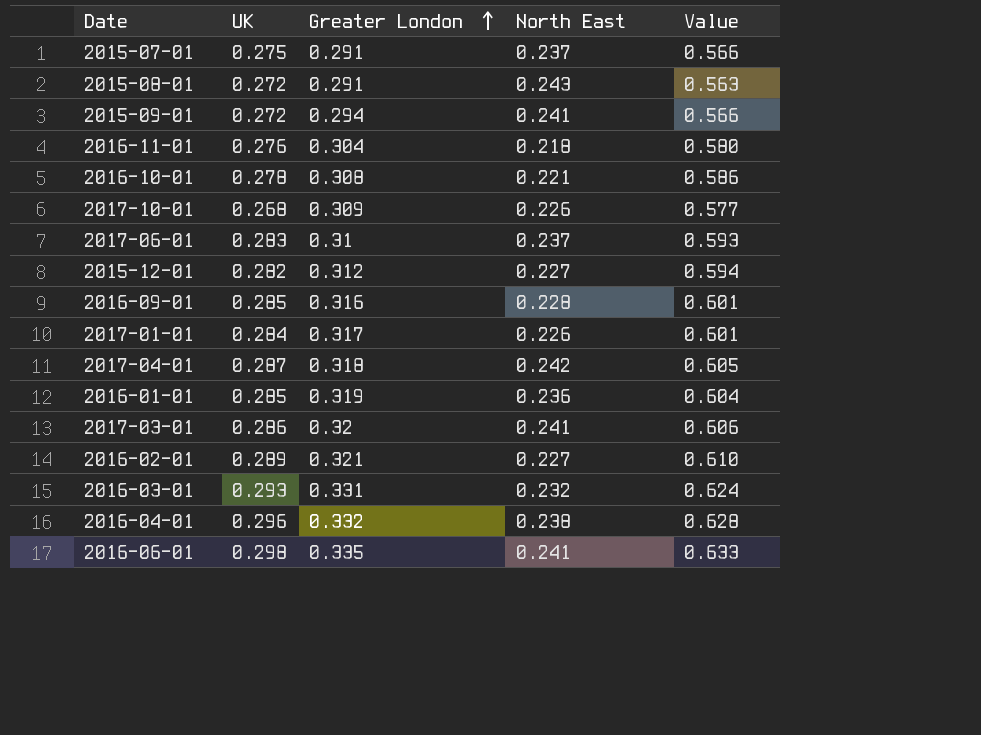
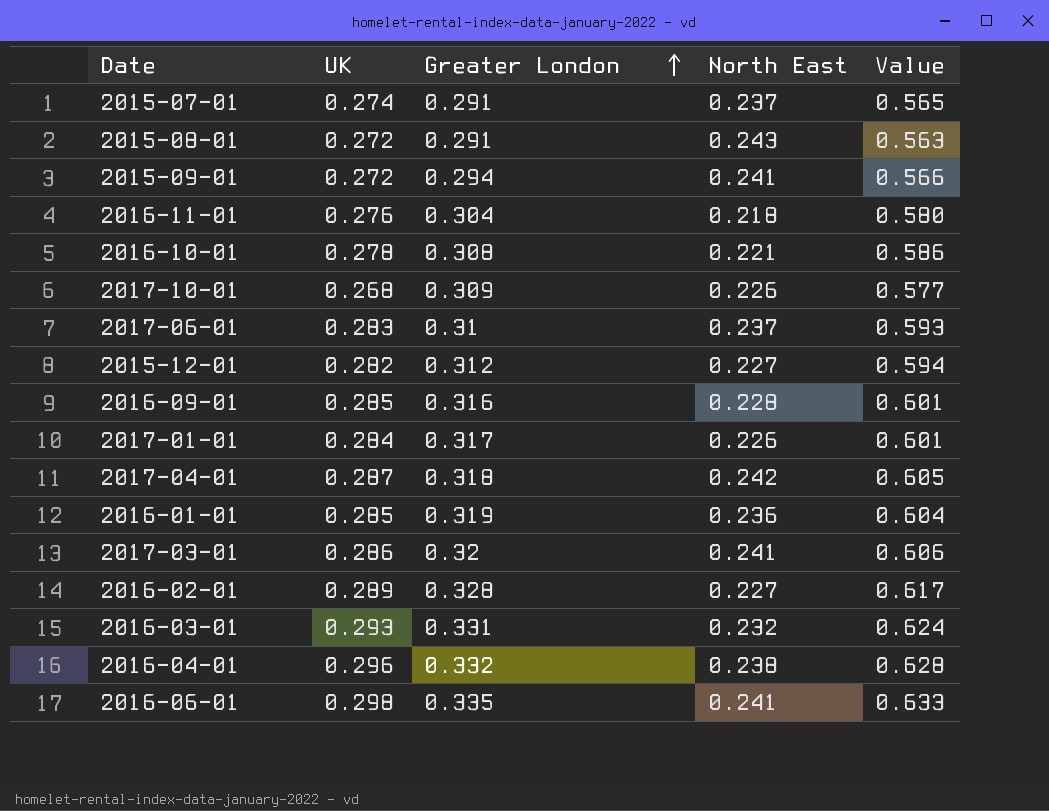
2015-07-01 | UK: 0.275 -> 0.274
2015-07-01 | Value: 0.566 -> 0.565
2016-02-01 | Greater London: 0.321 -> 0.328
2016-02-01 | Value: 0.610 -> 0.617

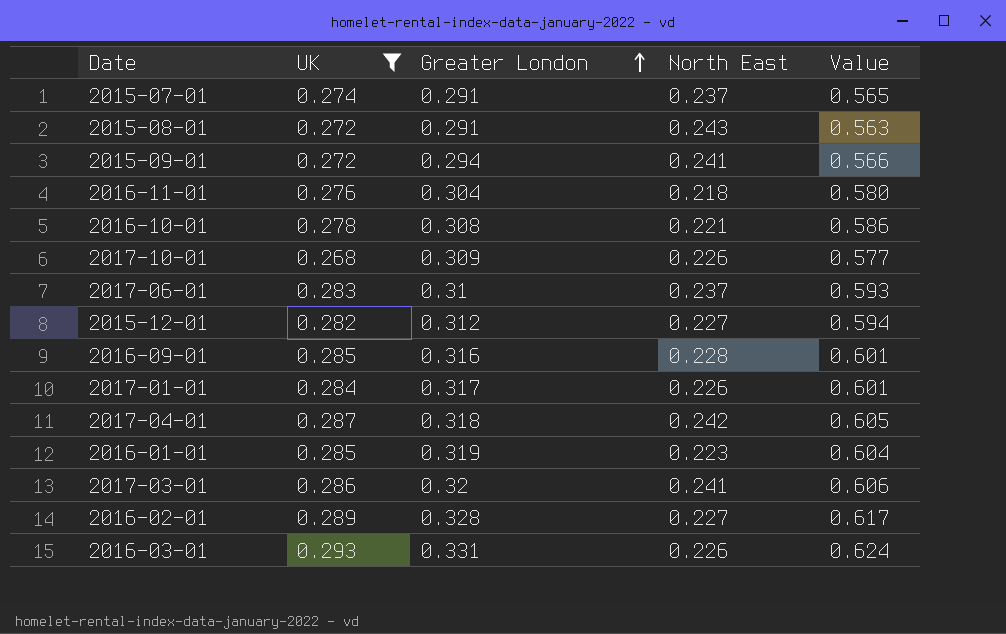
filter: none -> UK <= 0.293
2016-01-01 | North East: 0.236 -> 0.223
2016-03-01 | North East: 0.232 -> 0.226

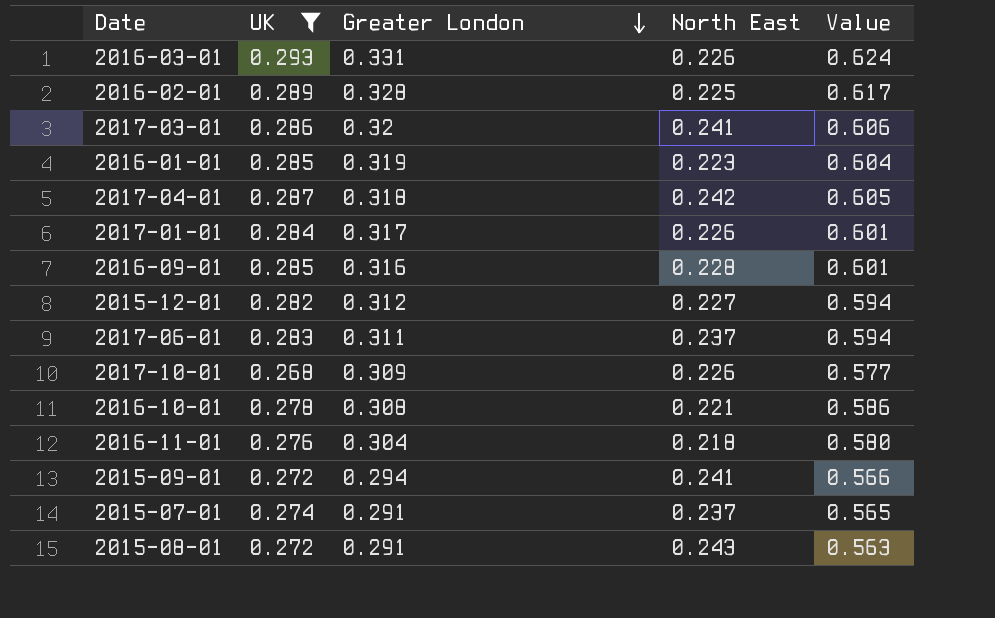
row order: Greater London ascending -> Greater London descending
2016-02-01 | North East: 0.227 -> 0.225
2017-06-01 | Greater London: 0.31 -> 0.311
2017-06-01 | Value: 0.593 -> 0.594

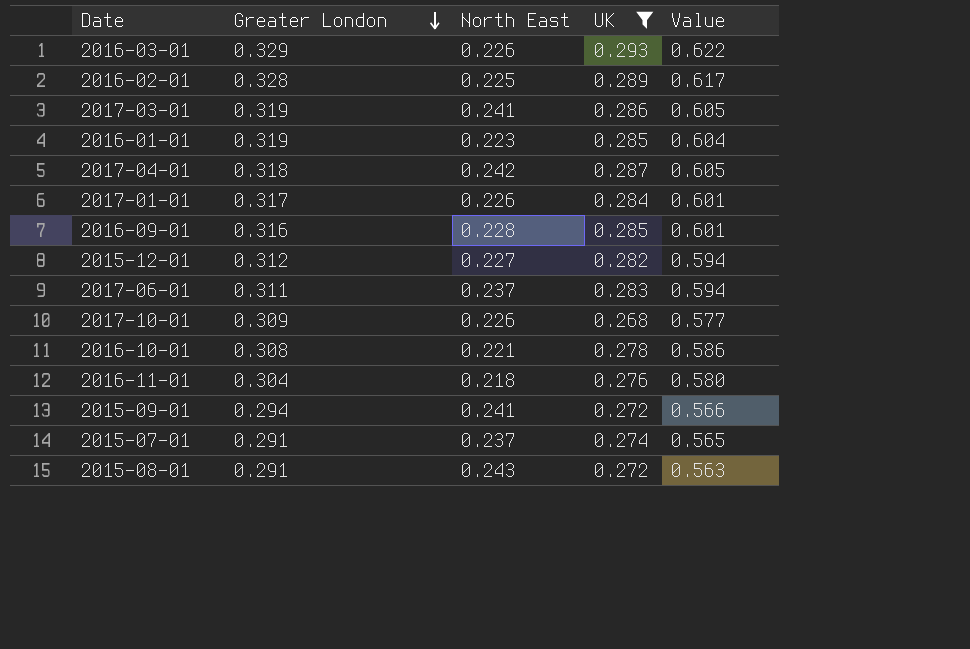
column UK | position: 2 -> 4
2016-03-01 | Greater London: 0.331 -> 0.329
2016-03-01 | Value: 0.624 -> 0.622
2017-03-01 | Greater London: 0.32 -> 0.319
2017-03-01 | Value: 0.606 -> 0.605

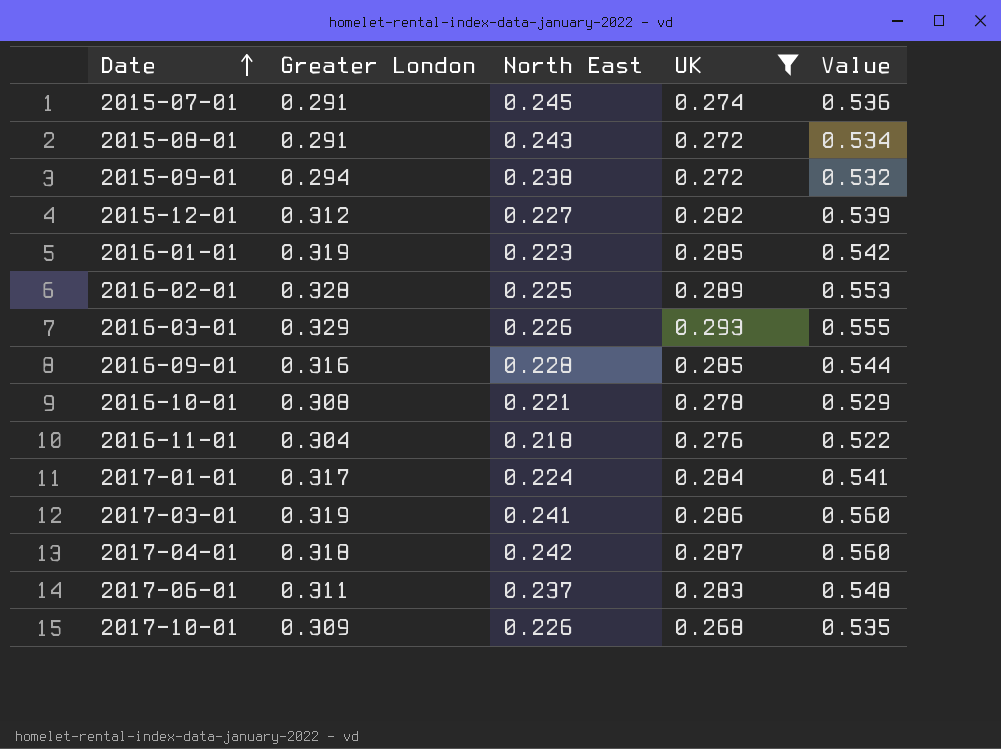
row order: Greater London descending -> Date ascending
column Value | formula: [Greater London] + [UK] -> [Greater London] + [North East]
2015-07-01 | North East: 0.237 -> 0.245
2015-09-01 | North East: 0.241 -> 0.238
2017-01-01 | North East: 0.226 -> 0.224

